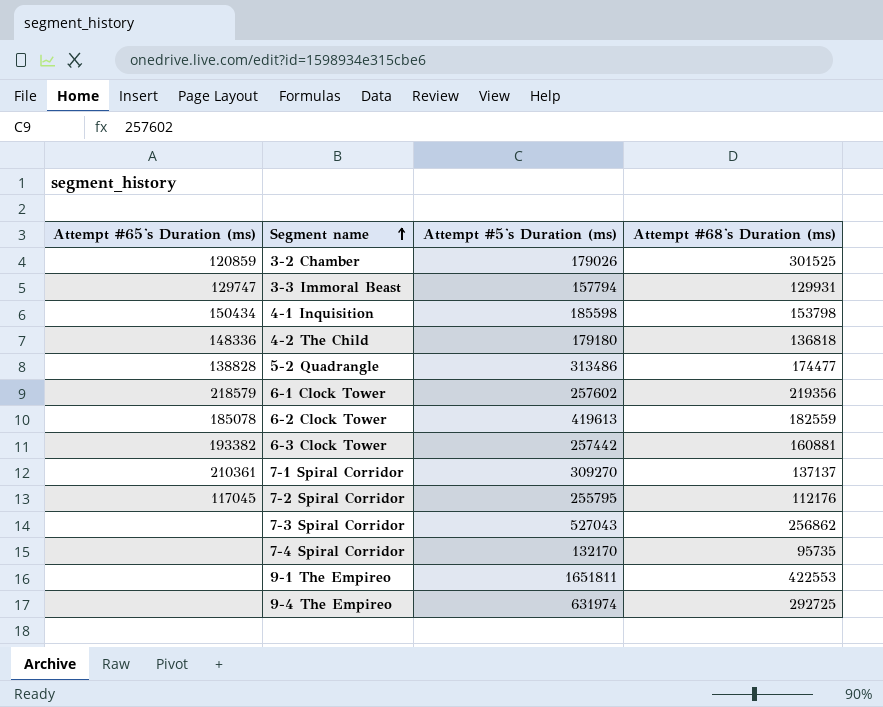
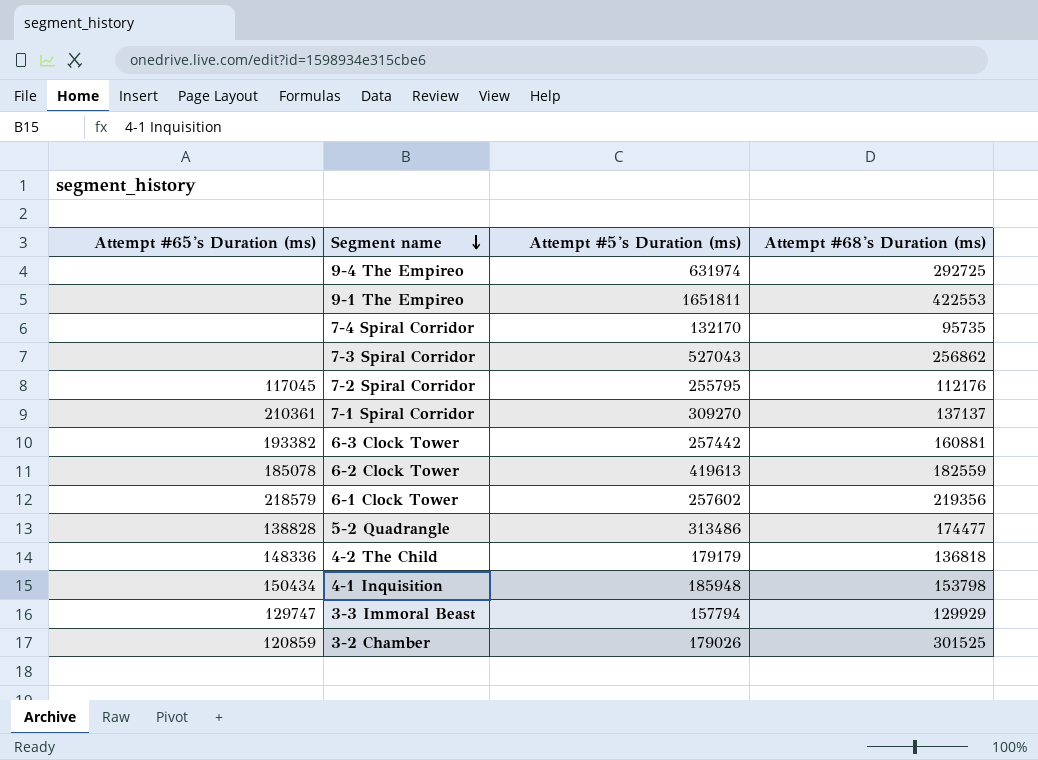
row order: Segment name ascending -> Segment name descending
4-2 The Child | Attempt #5's Duration (ms): 179180 -> 179179
4-1 Inquisition | Attempt #5's Duration (ms): 185598 -> 185948
3-3 Immoral Beast | Attempt #68's Duration (ms): 129931 -> 129929

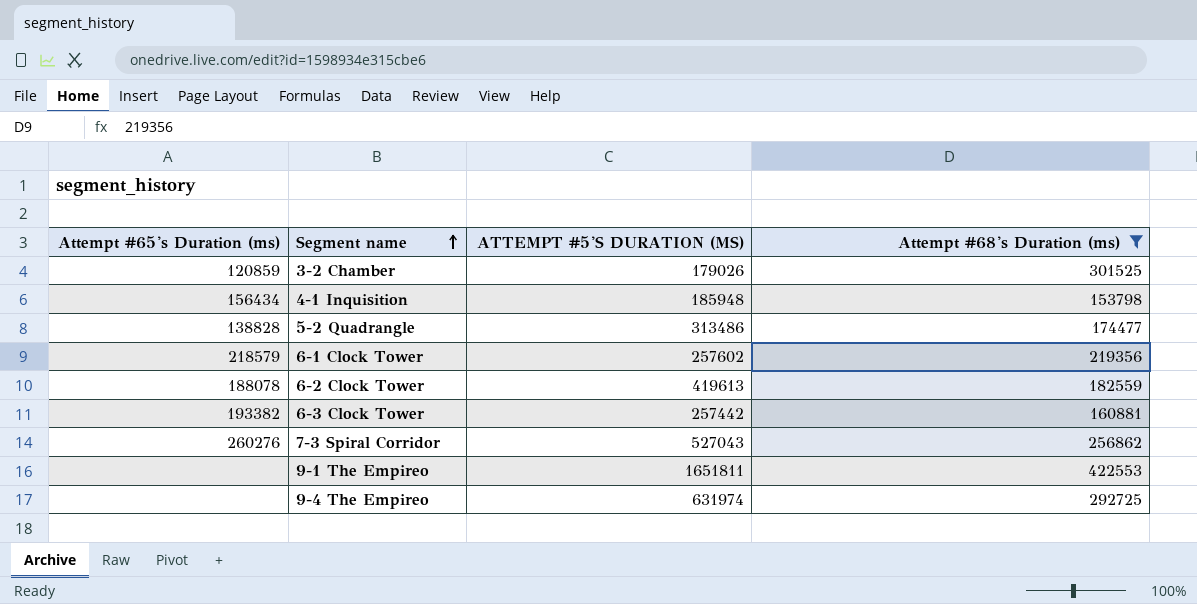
filter: none -> Attempt #68's Duration (ms) >= 153798
row order: Segment name descending -> Segment name ascending
column name: Attempt #5's Duration (ms) -> ATTEMPT #5'S DURATION (MS)
4-1 Inquisition | Attempt #65's Duration (ms): 150434 -> 156434
6-2 Clock Tower | Attempt #65's Duration (ms): 185078 -> 188078
7-3 Spiral Corridor | Attempt #65's Duration (ms): none -> 260276

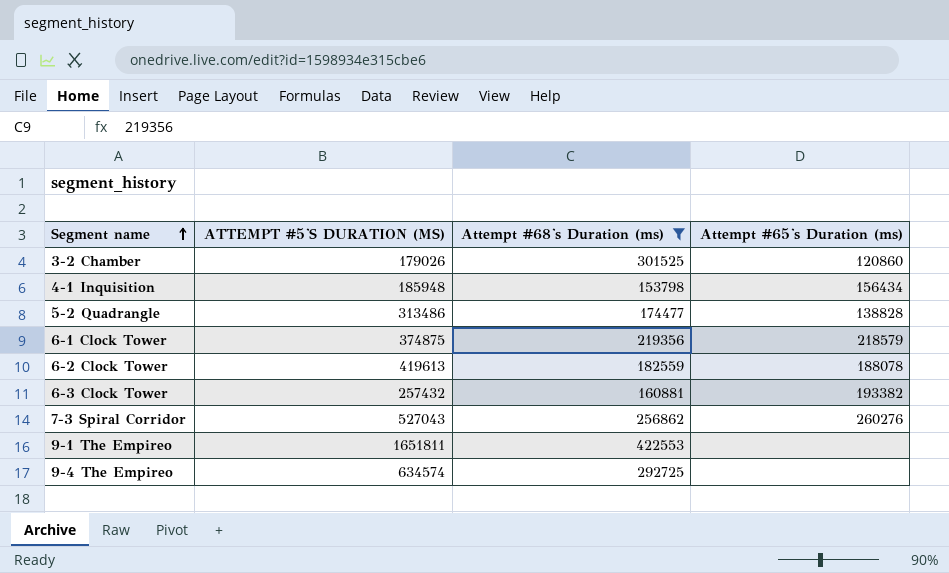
column Attempt #65's Duration (ms) | position: 1 -> 4
3-2 Chamber | Attempt #65's Duration (ms): 120859 -> 120860
6-1 Clock Tower | ATTEMPT #5'S DURATION (MS): 257602 -> 374875
6-3 Clock Tower | ATTEMPT #5'S DURATION (MS): 257442 -> 257432
9-4 The Empireo | ATTEMPT #5'S DURATION (MS): 631974 -> 634574

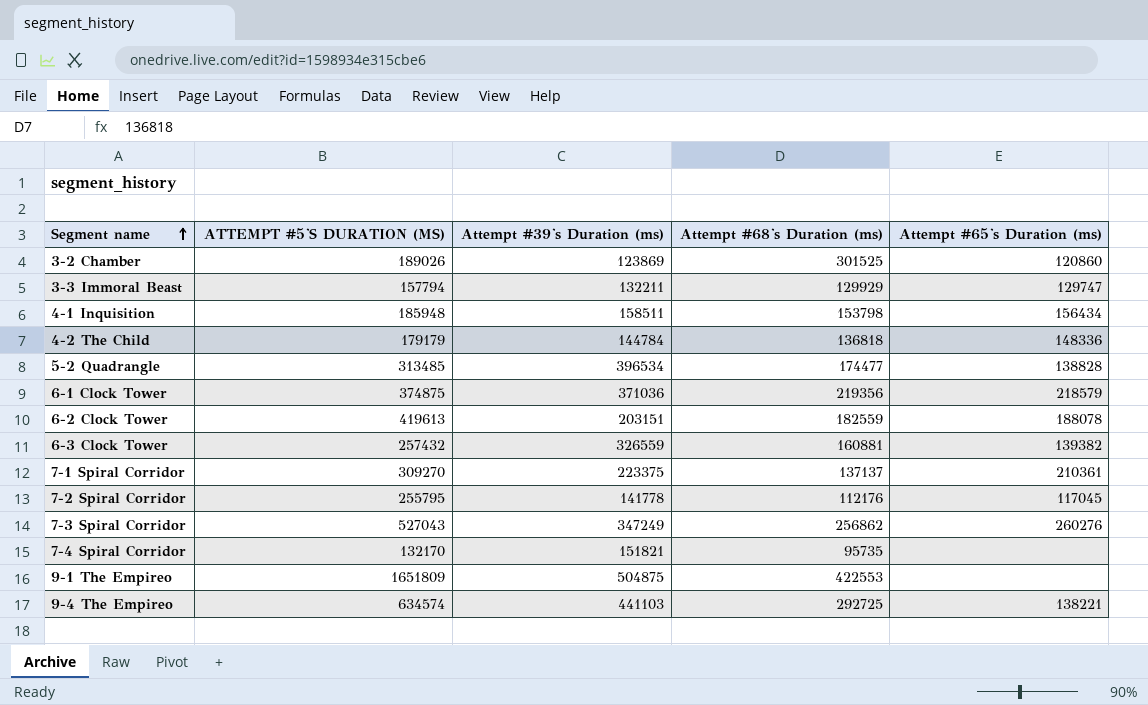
filter: Attempt #68's Duration (ms) >= 153798 -> none
column Attempt #39's Duration (ms) | position: none -> 3
3-2 Chamber | ATTEMPT #5'S DURATION (MS): 179026 -> 189026
5-2 Quadrangle | ATTEMPT #5'S DURATION (MS): 313486 -> 313485
6-3 Clock Tower | Attempt #65's Duration (ms): 193382 -> 139382
9-1 The Empireo | ATTEMPT #5'S DURATION (MS): 1651811 -> 1651809
9-4 The Empireo | Attempt #65's Duration (ms): none -> 138221

